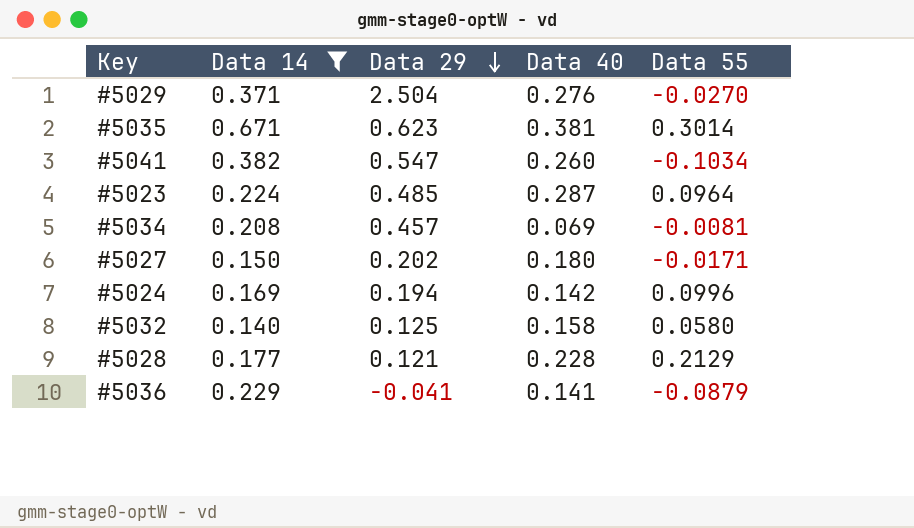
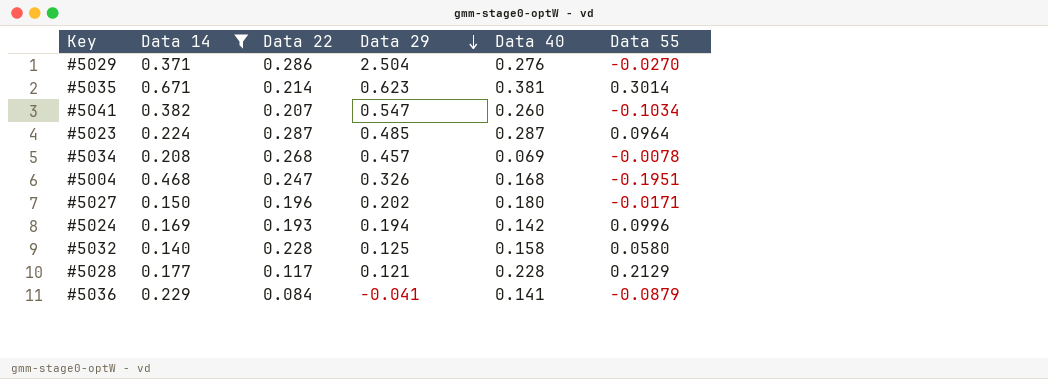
column Data 22 | position: none -> 3
#5034 | Data 55: -0.0081 -> -0.0078
row #5004: none -> 0.468 | 0.247 | 0.326 | 0.168 | -0.1951

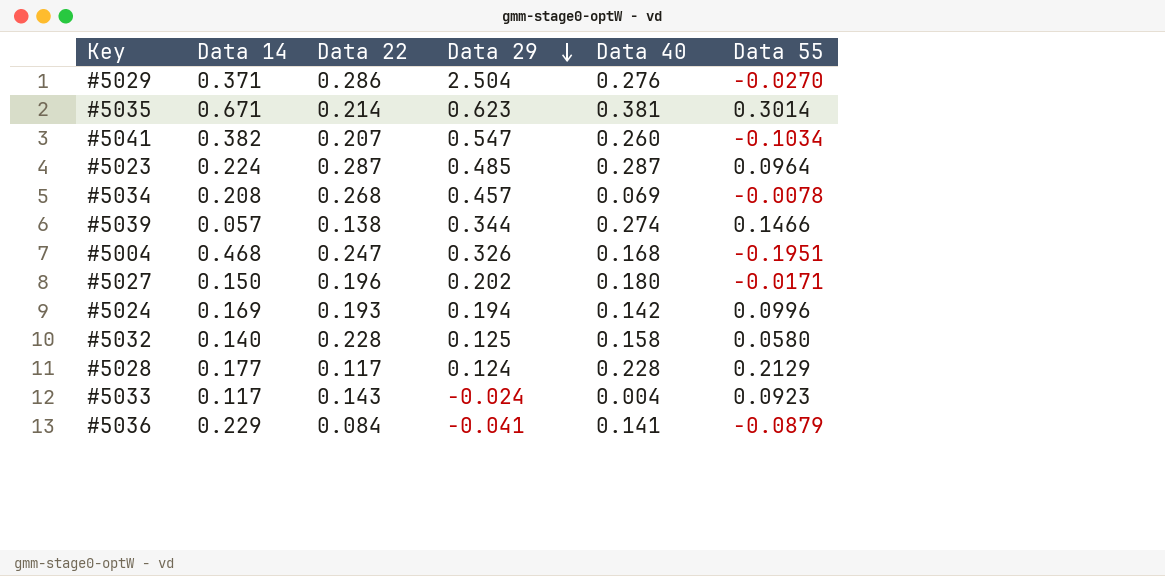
filter: Data 14 >= 0.140 -> none
#5028 | Data 29: 0.121 -> 0.124

